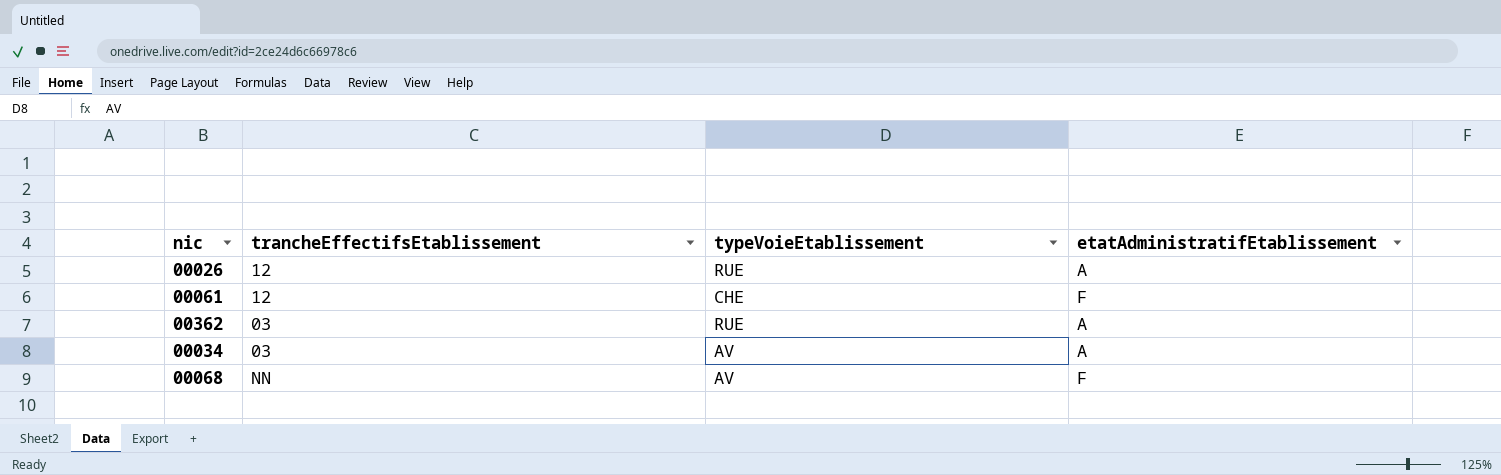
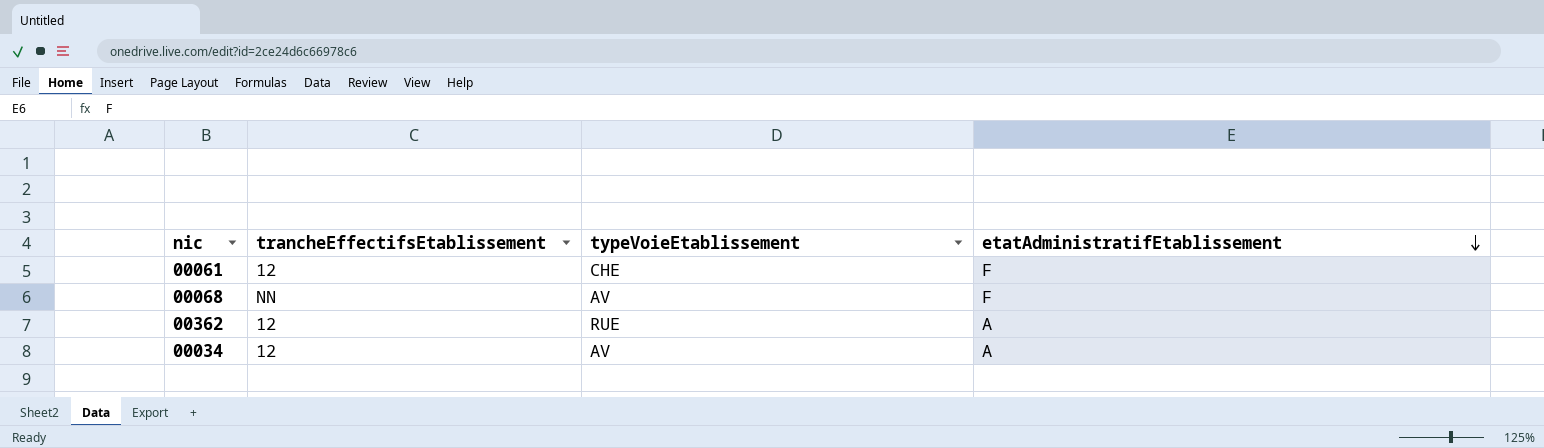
row order: none -> etatAdministratifEtablissement descending
row 00026: 12 | RUE | A -> none
00362 | trancheEffectifsEtablissement: 03 -> 12
00034 | trancheEffectifsEtablissement: 03 -> 12

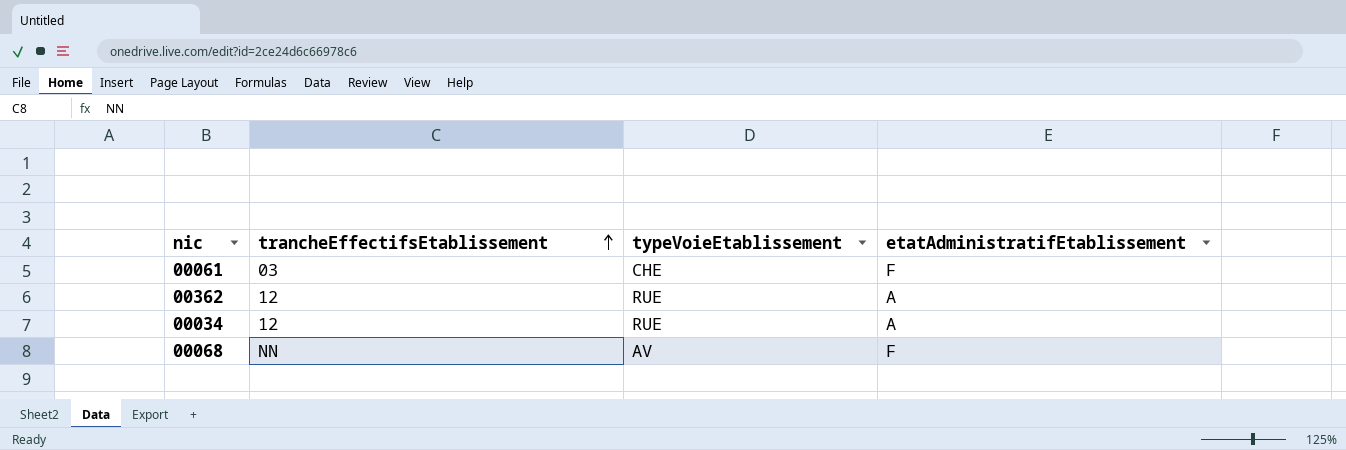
row order: etatAdministratifEtablissement descending -> trancheEffectifsEtablissement ascending
00061 | trancheEffectifsEtablissement: 12 -> 03
00034 | typeVoieEtablissement: AV -> RUE

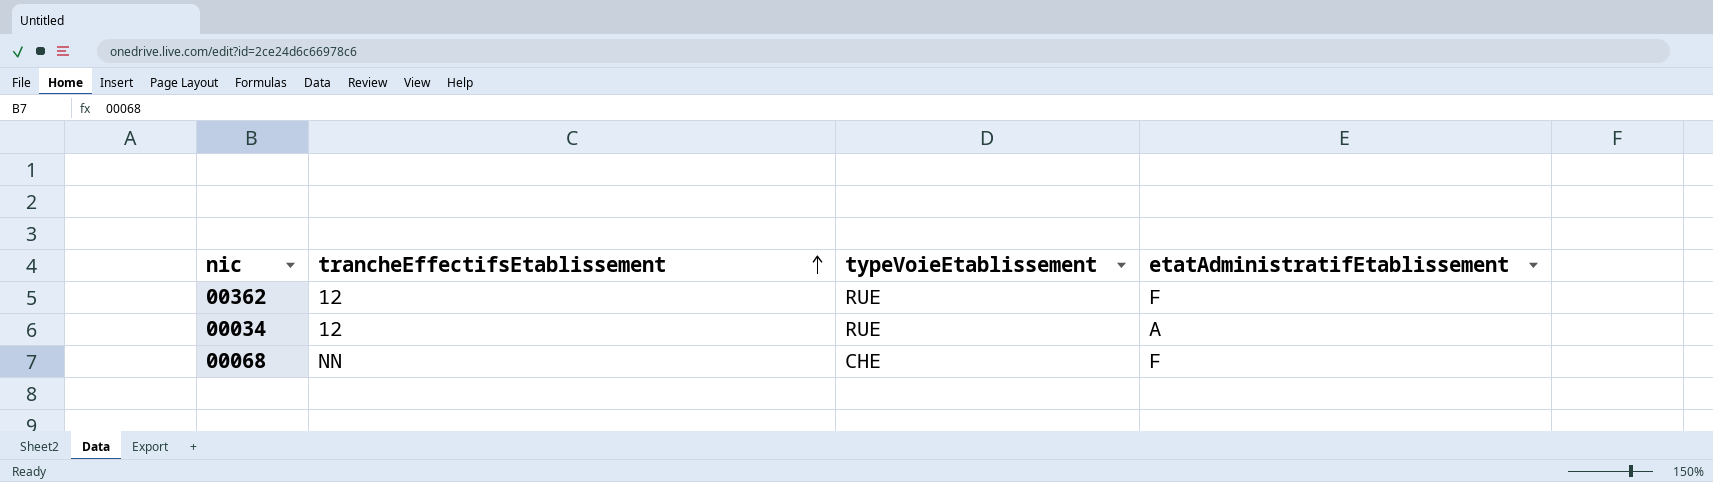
row 00061: 03 | CHE | F -> none
00362 | etatAdministratifEtablissement: A -> F
00068 | typeVoieEtablissement: AV -> CHE

